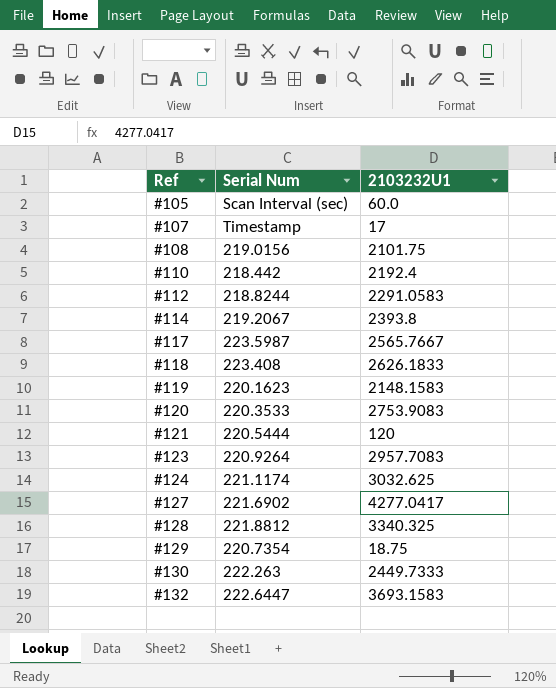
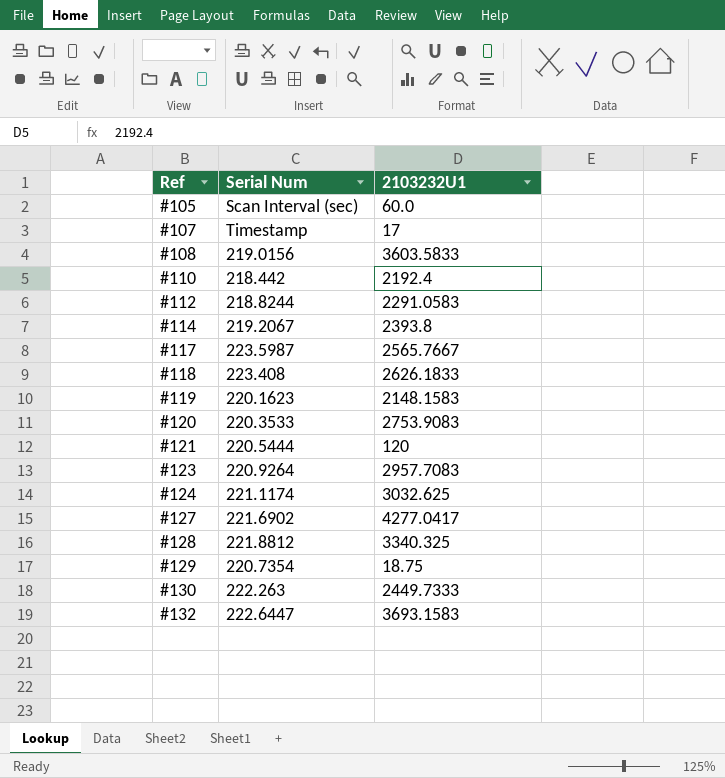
#108 | 2103232U1: 2101.75 -> 3603.5833

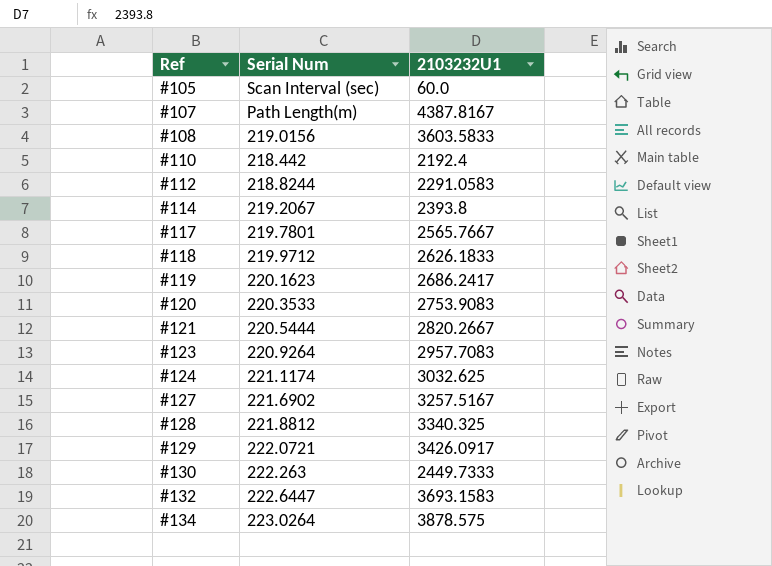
#107 | Serial Num: Timestamp -> Path Length(m)
#107 | 2103232U1: 17 -> 4387.8167
#117 | Serial Num: 223.5987 -> 219.7801
#118 | Serial Num: 223.408 -> 219.9712
#119 | 2103232U1: 2148.1583 -> 2686.2417
#121 | 2103232U1: 120 -> 2820.2667
#127 | 2103232U1: 4277.0417 -> 3257.5167
#129 | Serial Num: 220.7354 -> 222.0721
#129 | 2103232U1: 18.75 -> 3426.0917
row #134: none -> 223.0264 | 3878.575

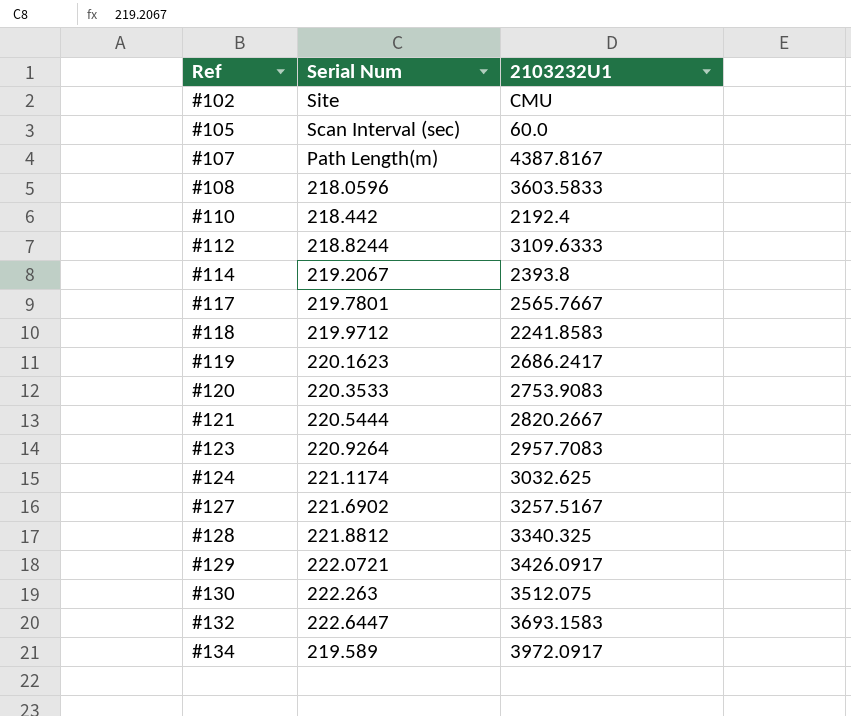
row #102: none -> Site | CMU
#108 | Serial Num: 219.0156 -> 218.0596
#112 | 2103232U1: 2291.0583 -> 3109.6333
#118 | 2103232U1: 2626.1833 -> 2241.8583
#130 | 2103232U1: 2449.7333 -> 3512.075
#134 | Serial Num: 223.0264 -> 219.589
#134 | 2103232U1: 3878.575 -> 3972.0917

